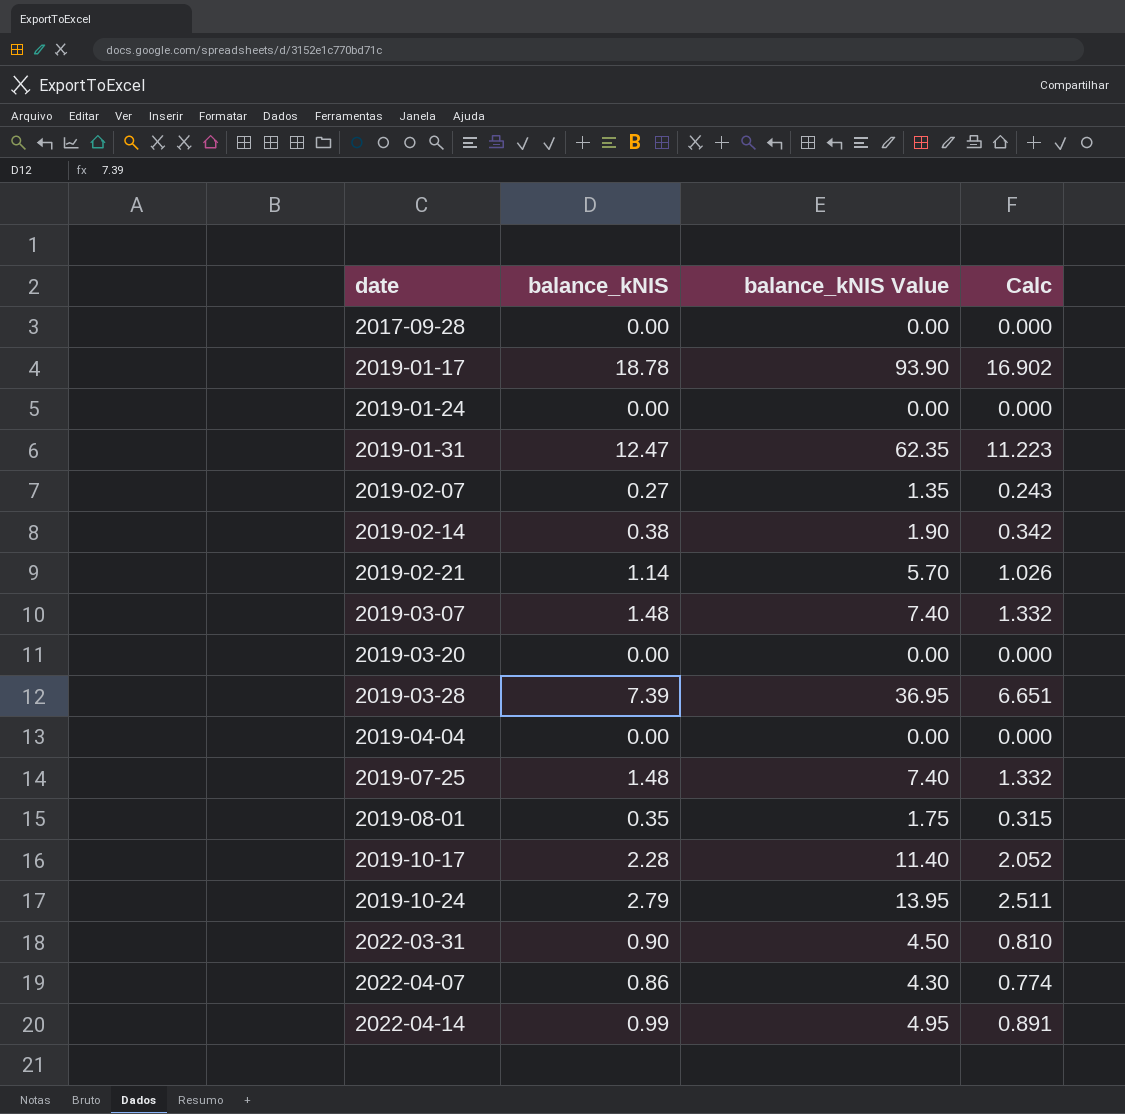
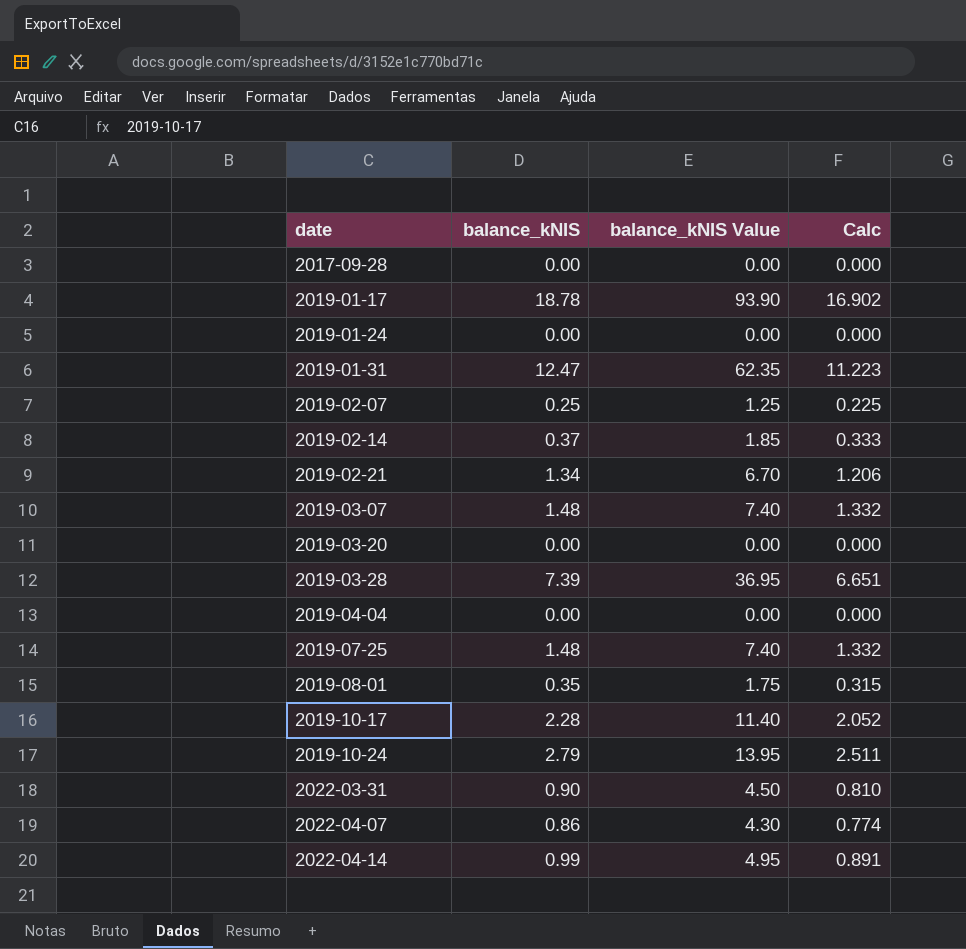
2019-02-07 | balance_kNIS: 0.27 -> 0.25
2019-02-07 | balance_kNIS Value: 1.35 -> 1.25
2019-02-07 | Calc: 0.243 -> 0.225
2019-02-14 | balance_kNIS: 0.38 -> 0.37
2019-02-14 | balance_kNIS Value: 1.90 -> 1.85
2019-02-14 | Calc: 0.342 -> 0.333
2019-02-21 | balance_kNIS: 1.14 -> 1.34
2019-02-21 | balance_kNIS Value: 5.70 -> 6.70
2019-02-21 | Calc: 1.026 -> 1.206

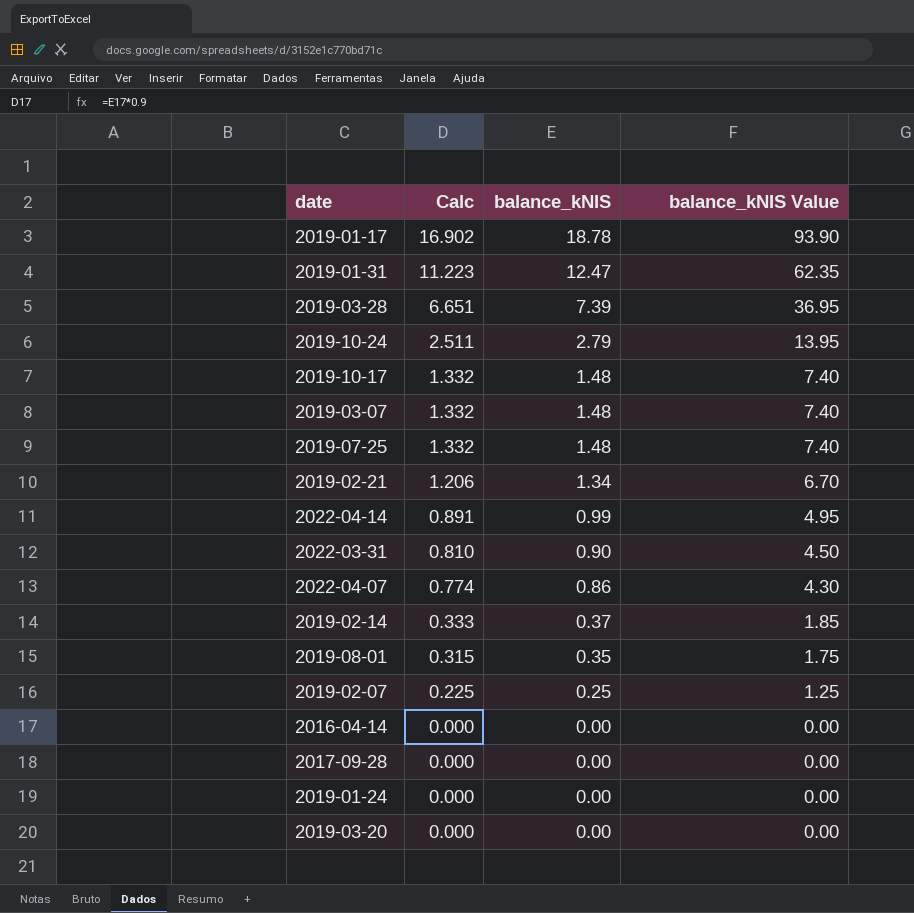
row order: date ascending -> Calc descending
column Calc | position: 4 -> 2
row 2019-04-04: 0.00 | 0.00 | 0.000 -> none
2019-10-17 | Calc: 2.052 -> 1.332
2019-10-17 | balance_kNIS: 2.28 -> 1.48
2019-10-17 | balance_kNIS Value: 11.40 -> 7.40
row 2016-04-14: none -> 0.000 | 0.00 | 0.00

